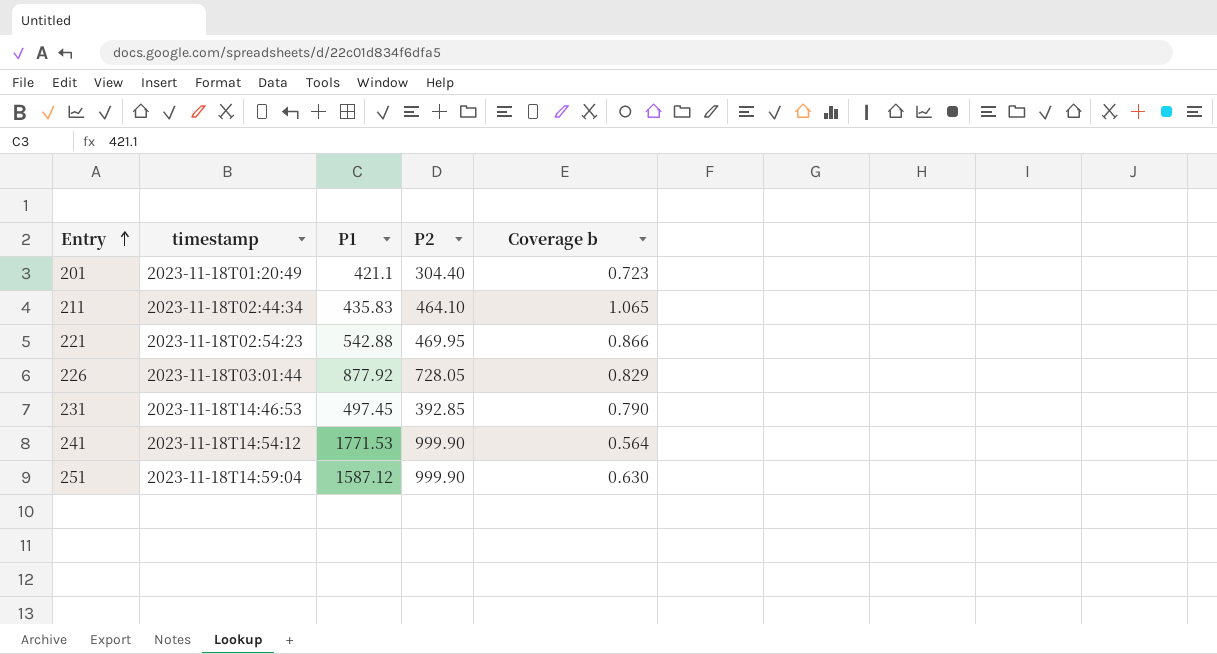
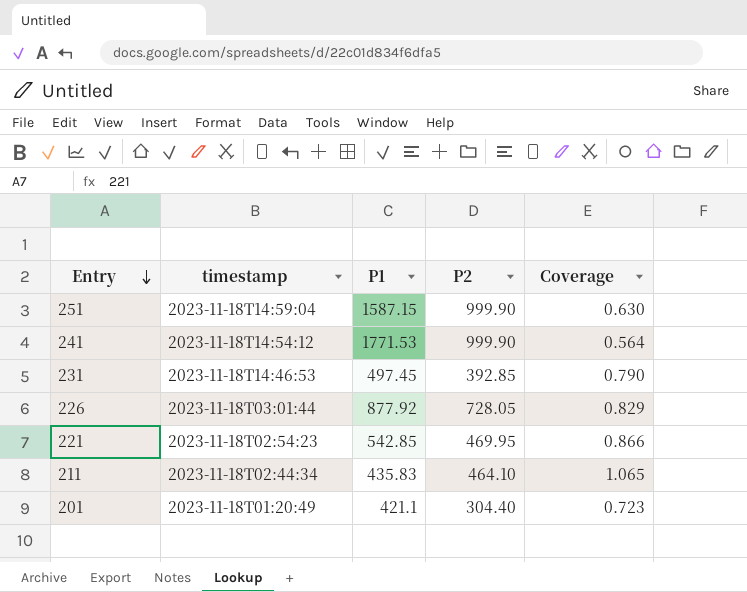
row order: Entry ascending -> Entry descending
column name: Coverage b -> Coverage
251 | P1: 1587.12 -> 1587.15
221 | P1: 542.88 -> 542.85

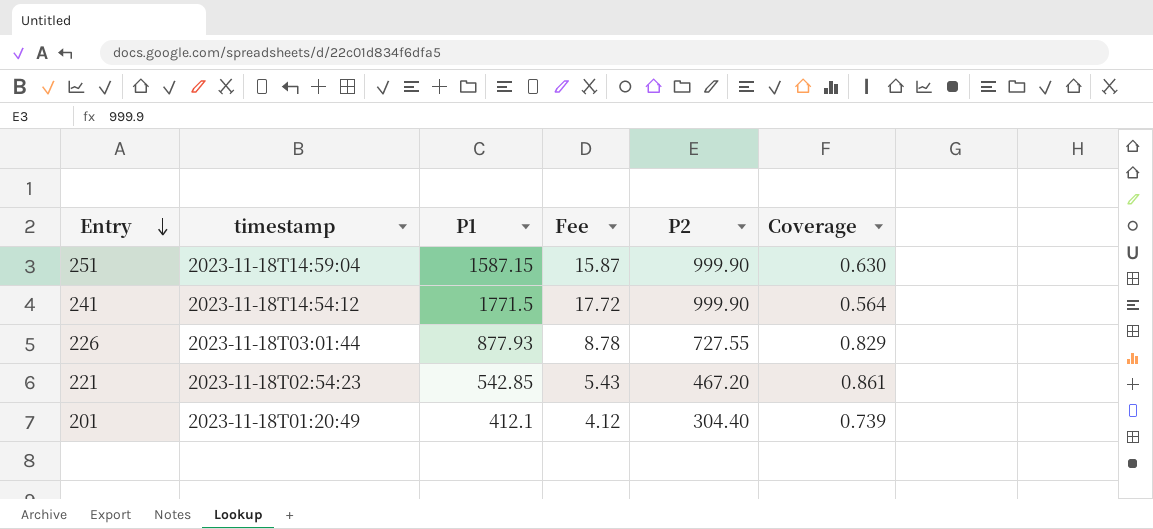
column Fee | formula: none -> [P1] * 0.01
row 231: 2023-11-18T14:46:53 | 497.45 | 392.85 | 0.790 -> none
row 211: 2023-11-18T02:44:34 | 435.83 | 464.10 | 1.065 -> none
241 | P1: 1771.53 -> 1771.5
226 | P1: 877.92 -> 877.93
226 | P2: 728.05 -> 727.55
221 | P2: 469.95 -> 467.20
221 | Coverage: 0.866 -> 0.861
201 | P1: 421.1 -> 412.1
201 | Coverage: 0.723 -> 0.739

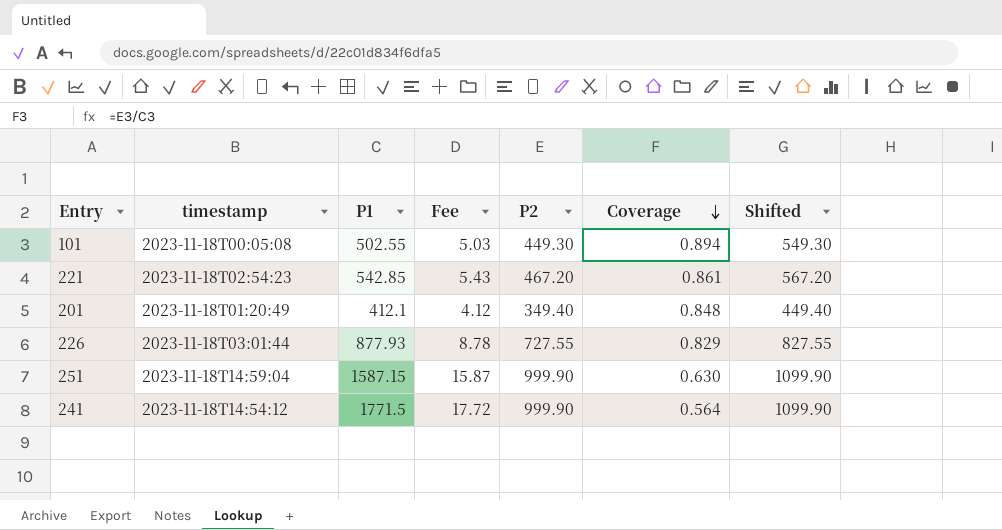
row order: Entry descending -> Coverage descending
column Shifted | formula: none -> [P2] + 100
row 101: none -> 2023-11-18T00:05:08 | 502.55 | 5.03 | 449.30 | 0.894 | 549.30
201 | P2: 304.40 -> 349.40
201 | Coverage: 0.739 -> 0.848

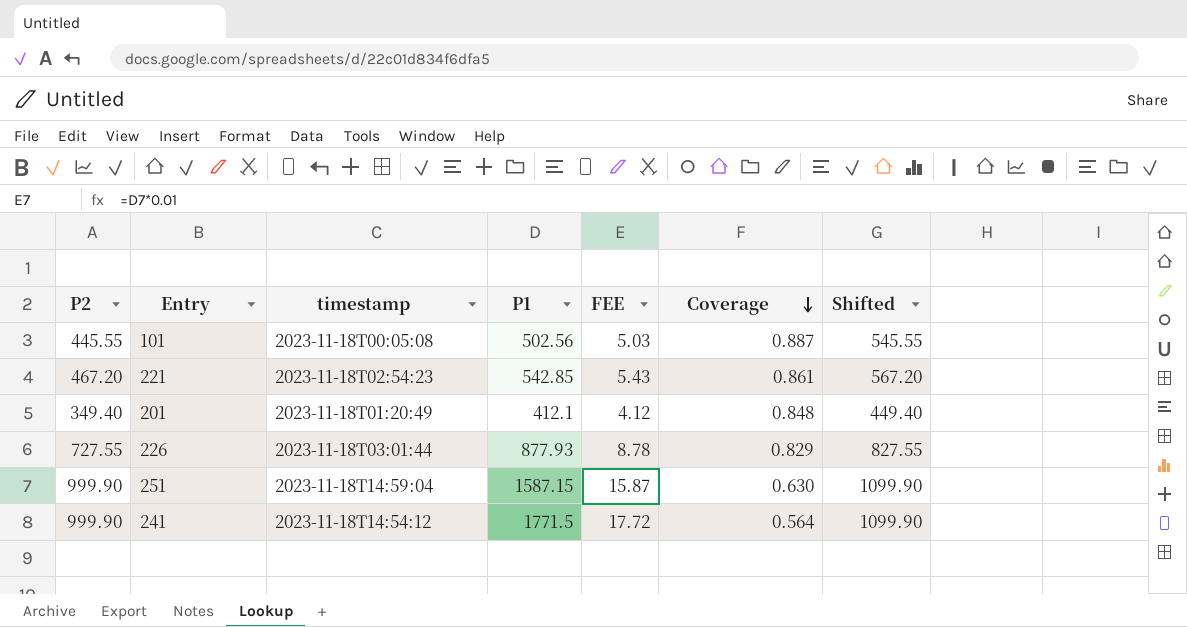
column P2 | position: 5 -> 1
column name: Fee -> FEE
101 | P2: 449.30 -> 445.55
101 | P1: 502.55 -> 502.56
101 | Coverage: 0.894 -> 0.887
101 | Shifted: 549.30 -> 545.55

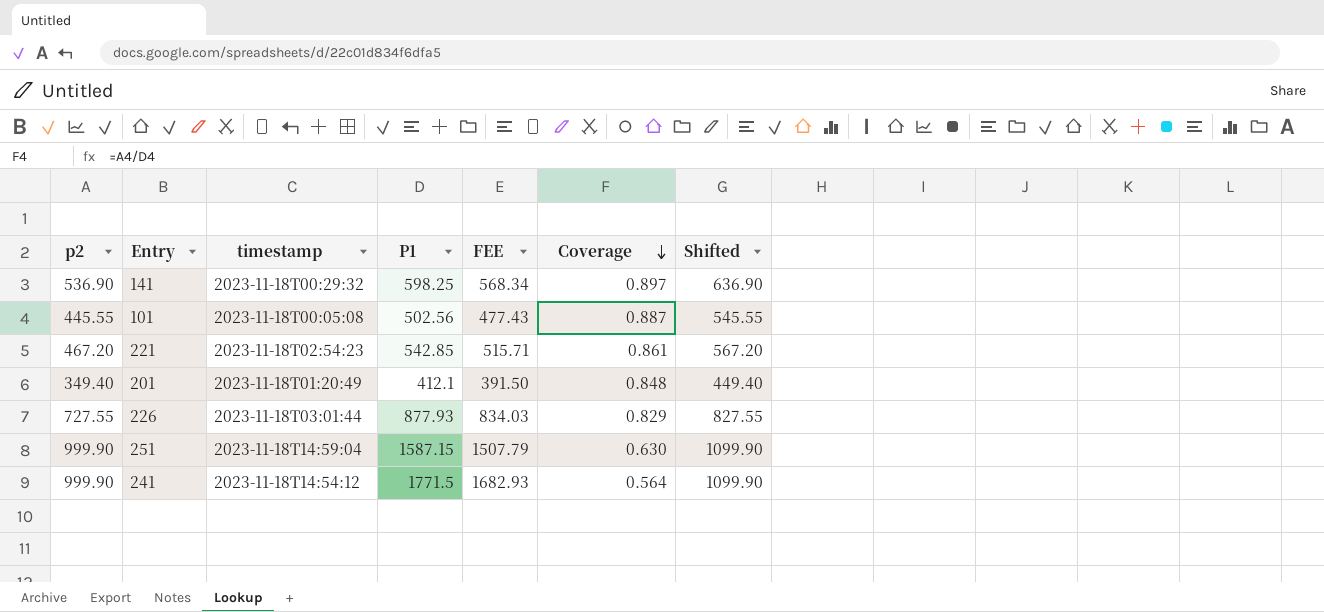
column name: P2 -> p2
column FEE | formula: [P1] * 0.01 -> [P1] * 0.95
row 141: none -> 536.90 | 2023-11-18T00:29:32 | 598.25 | 568.34 | 0.897 | 636.90

